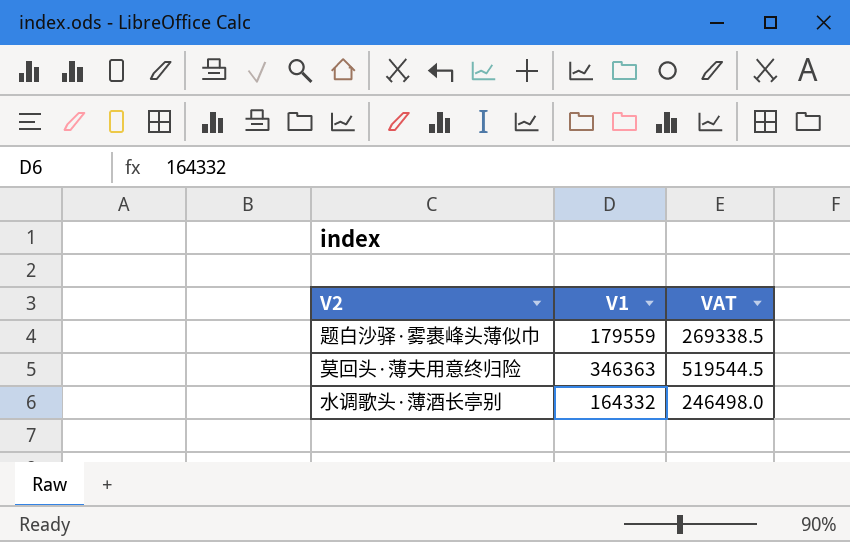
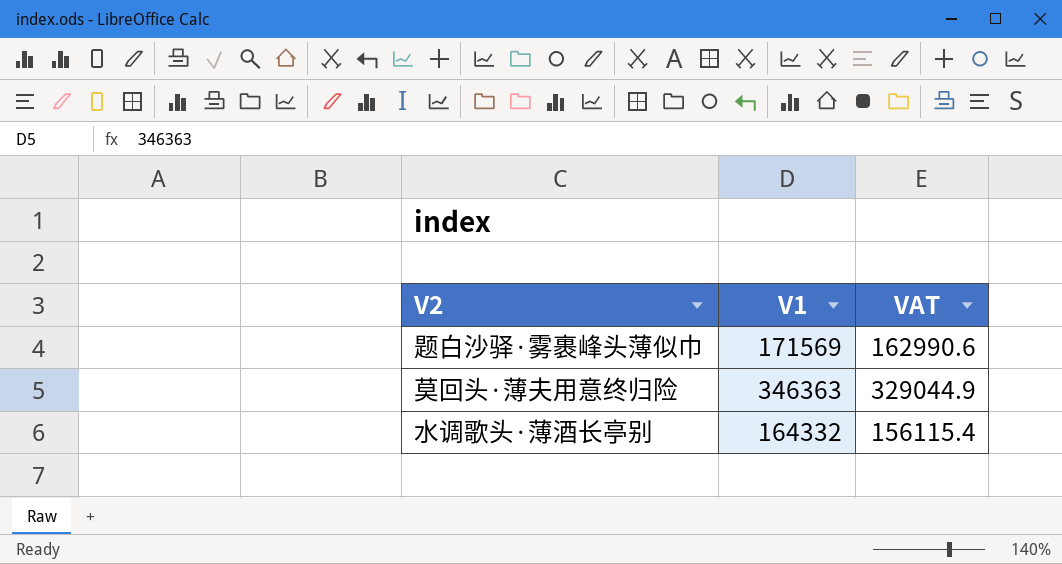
column VAT | formula: [V1] * 1.5 -> [V1] * 0.95
题白沙驿·雾裹峰头薄似巾 | V1: 179559 -> 171569

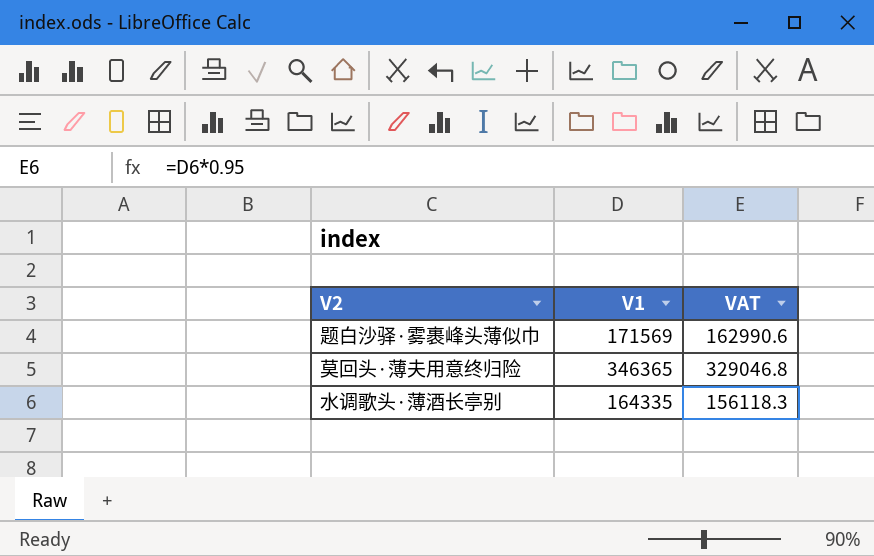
莫回头·薄夫用意终归险 | V1: 346363 -> 346365
莫回头·薄夫用意终归险 | VAT: 329044.9 -> 329046.8
水调歌头·薄酒长亭别 | V1: 164332 -> 164335
水调歌头·薄酒长亭别 | VAT: 156115.4 -> 156118.3

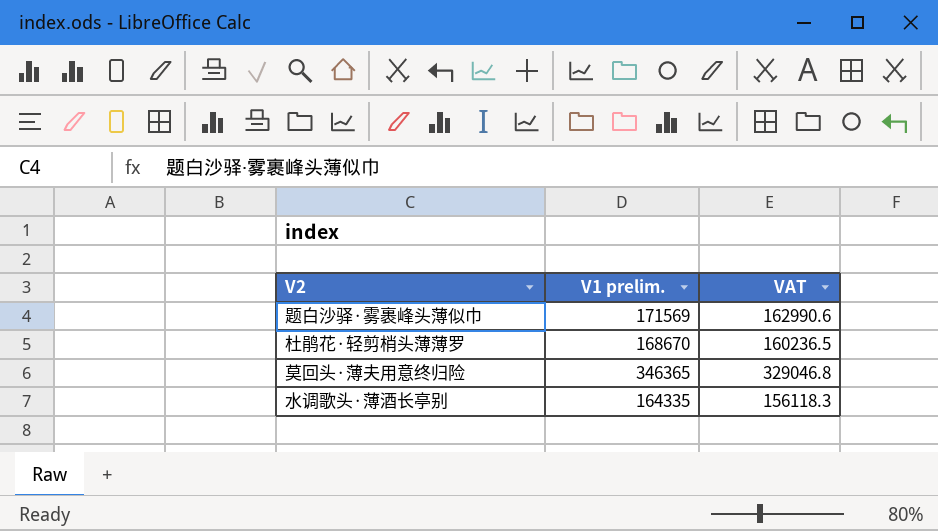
column name: V1 -> V1 prelim.
row 杜鹃花·轻剪梢头薄薄罗: none -> 168670 | 160236.5

